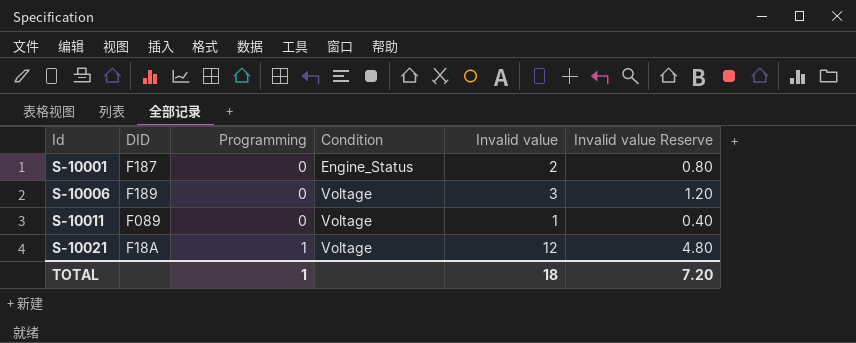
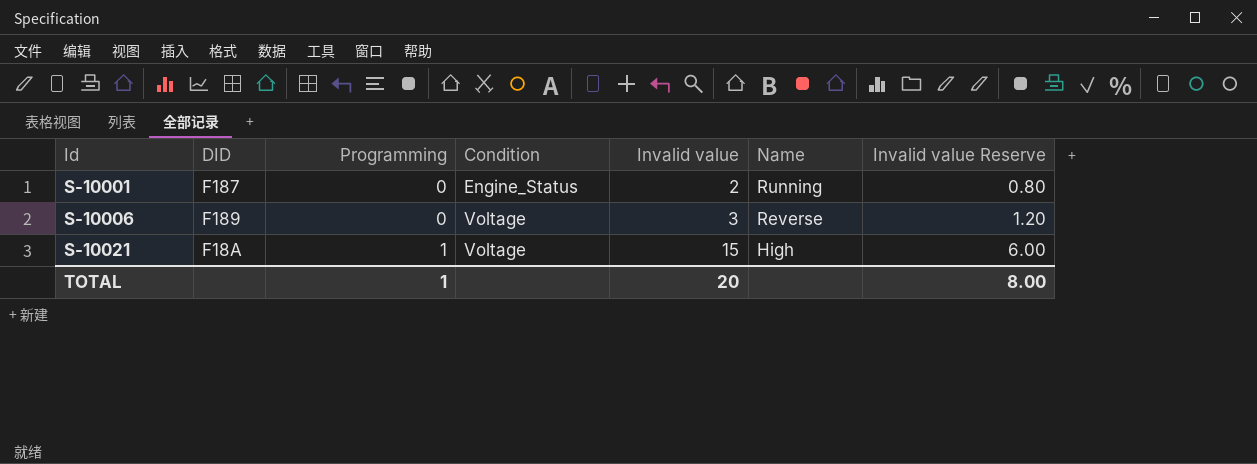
column Name | position: none -> 6
row S-10011: F089 | 0 | Voltage | 1 | 0.40 -> none
S-10021 | Invalid value: 12 -> 15
S-10021 | Invalid value Reserve: 4.80 -> 6.00
TOTAL | Invalid value: 18 -> 20
TOTAL | Invalid value Reserve: 7.20 -> 8.00

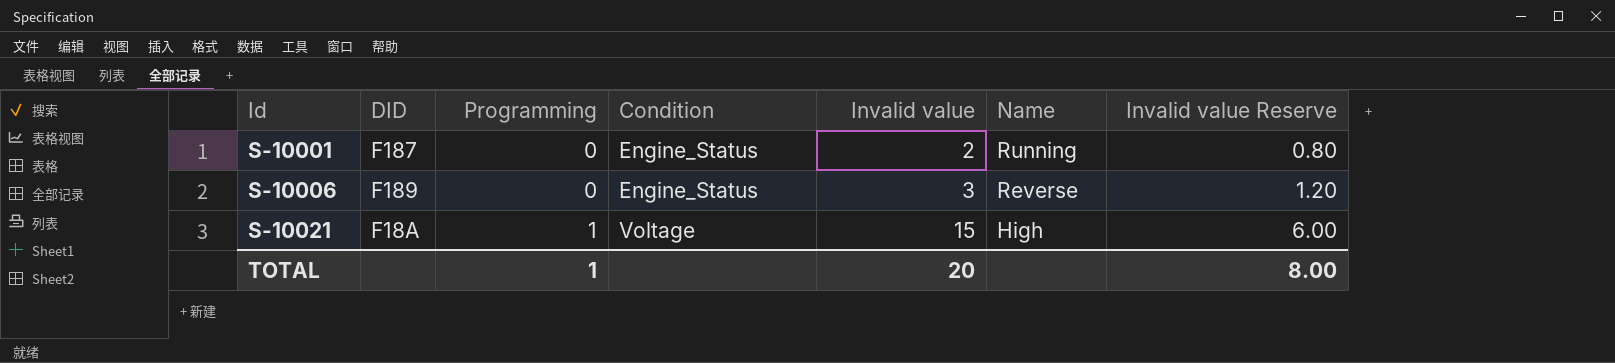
S-10006 | Condition: Voltage -> Engine_Status

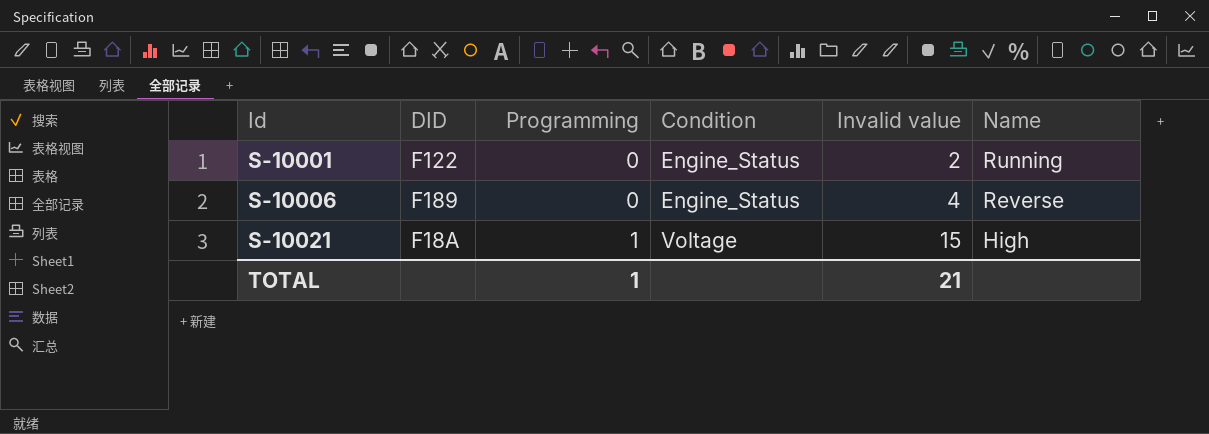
column Invalid value Reserve | formula: [Invalid value] * 0.4 -> none
S-10001 | DID: F187 -> F122
S-10006 | Invalid value: 3 -> 4
TOTAL | Invalid value: 20 -> 21

